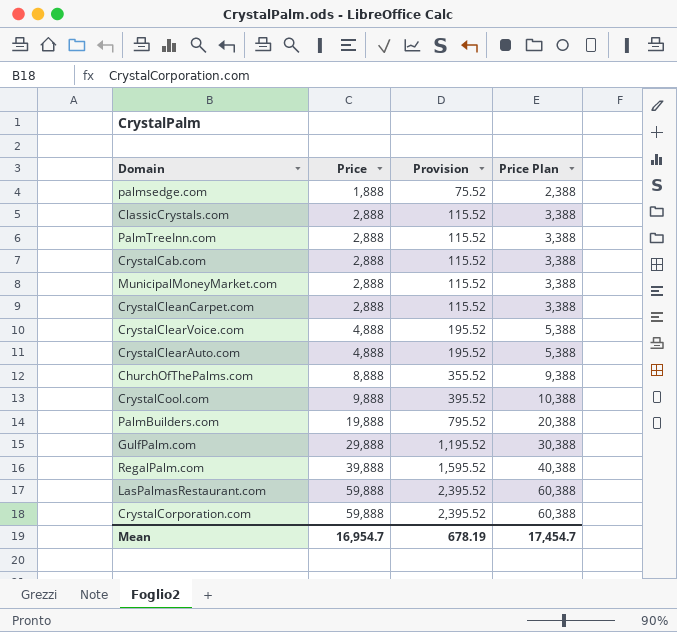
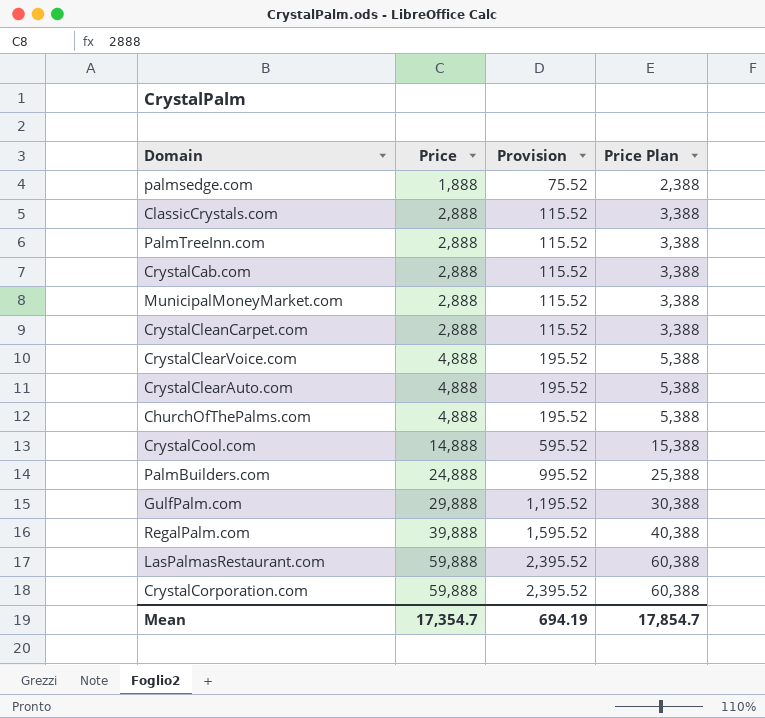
ChurchOfThePalms.com | Price: 8,888 -> 4,888
ChurchOfThePalms.com | Provision: 355.52 -> 195.52
ChurchOfThePalms.com | Price Plan: 9,388 -> 5,388
CrystalCool.com | Price: 9,888 -> 14,888
CrystalCool.com | Provision: 395.52 -> 595.52
CrystalCool.com | Price Plan: 10,388 -> 15,388
PalmBuilders.com | Price: 19,888 -> 24,888
PalmBuilders.com | Provision: 795.52 -> 995.52
PalmBuilders.com | Price Plan: 20,388 -> 25,388
Mean | Price: 16,954.7 -> 17,354.7
Mean | Provision: 678.19 -> 694.19
Mean | Price Plan: 17,454.7 -> 17,854.7

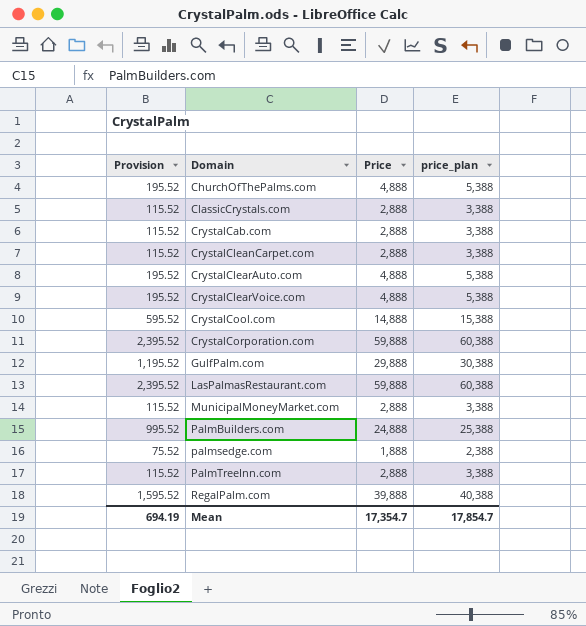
row order: Price ascending -> Domain ascending
column Provision | position: 3 -> 1
column name: Price Plan -> price_plan

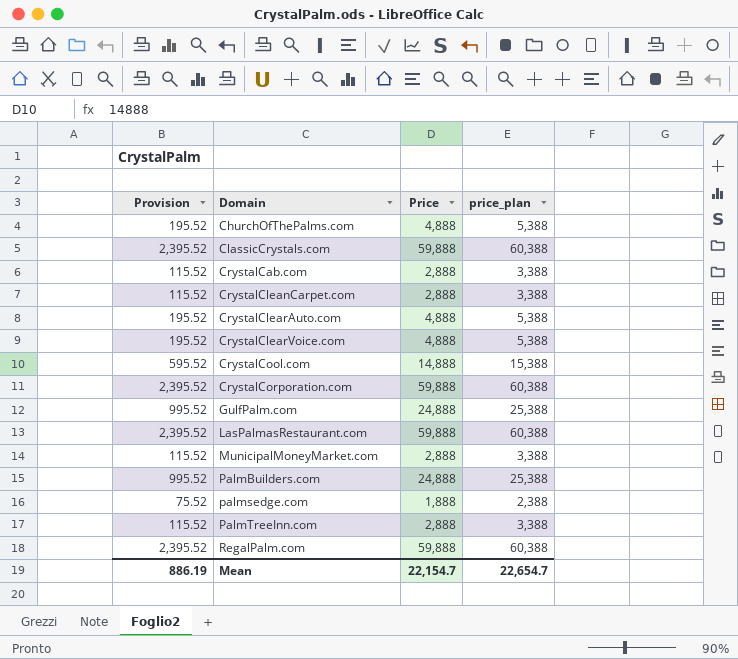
ClassicCrystals.com | Provision: 115.52 -> 2,395.52
ClassicCrystals.com | Price: 2,888 -> 59,888
ClassicCrystals.com | price_plan: 3,388 -> 60,388
GulfPalm.com | Provision: 1,195.52 -> 995.52
GulfPalm.com | Price: 29,888 -> 24,888
GulfPalm.com | price_plan: 30,388 -> 25,388
RegalPalm.com | Provision: 1,595.52 -> 2,395.52
RegalPalm.com | Price: 39,888 -> 59,888
RegalPalm.com | price_plan: 40,388 -> 60,388
Mean | Provision: 694.19 -> 886.19
Mean | Price: 17,354.7 -> 22,154.7
Mean | price_plan: 17,854.7 -> 22,654.7

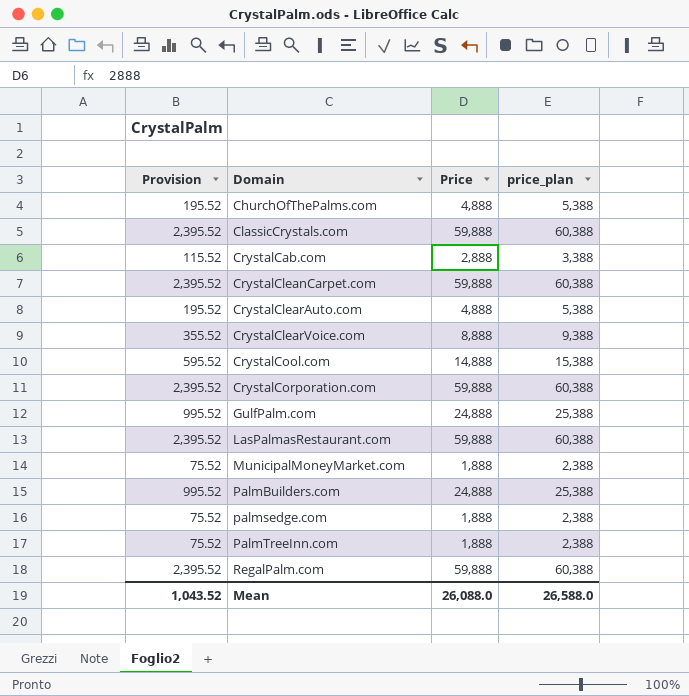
CrystalCleanCarpet.com | Provision: 115.52 -> 2,395.52
CrystalCleanCarpet.com | Price: 2,888 -> 59,888
CrystalCleanCarpet.com | price_plan: 3,388 -> 60,388
CrystalClearVoice.com | Provision: 195.52 -> 355.52
CrystalClearVoice.com | Price: 4,888 -> 8,888
CrystalClearVoice.com | price_plan: 5,388 -> 9,388
MunicipalMoneyMarket.com | Provision: 115.52 -> 75.52
MunicipalMoneyMarket.com | Price: 2,888 -> 1,888
MunicipalMoneyMarket.com | price_plan: 3,388 -> 2,388
PalmTreeInn.com | Provision: 115.52 -> 75.52
PalmTreeInn.com | Price: 2,888 -> 1,888
PalmTreeInn.com | price_plan: 3,388 -> 2,388
Mean | Provision: 886.19 -> 1,043.52
Mean | Price: 22,154.7 -> 26,088.0
Mean | price_plan: 22,654.7 -> 26,588.0

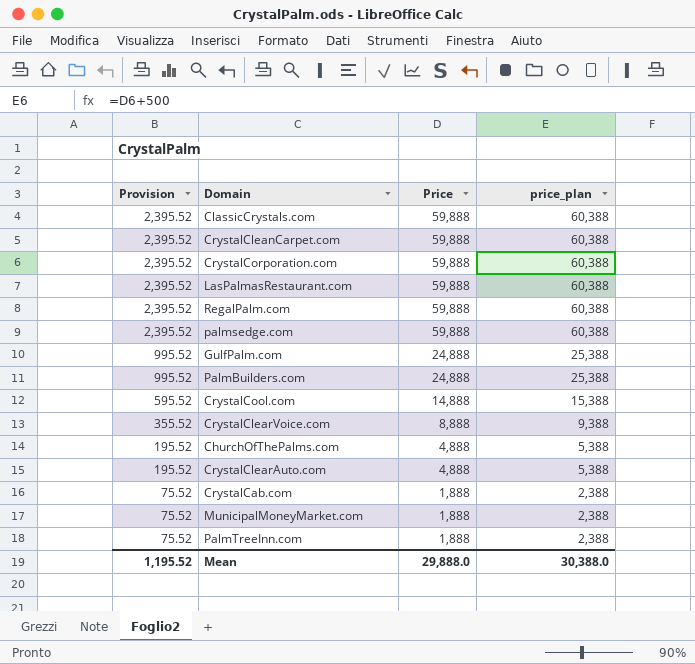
row order: Domain ascending -> Provision descending
palmsedge.com | Provision: 75.52 -> 2,395.52
palmsedge.com | Price: 1,888 -> 59,888
palmsedge.com | price_plan: 2,388 -> 60,388
CrystalCab.com | Provision: 115.52 -> 75.52
CrystalCab.com | Price: 2,888 -> 1,888
CrystalCab.com | price_plan: 3,388 -> 2,388
Mean | Provision: 1,043.52 -> 1,195.52
Mean | Price: 26,088.0 -> 29,888.0
Mean | price_plan: 26,588.0 -> 30,388.0

